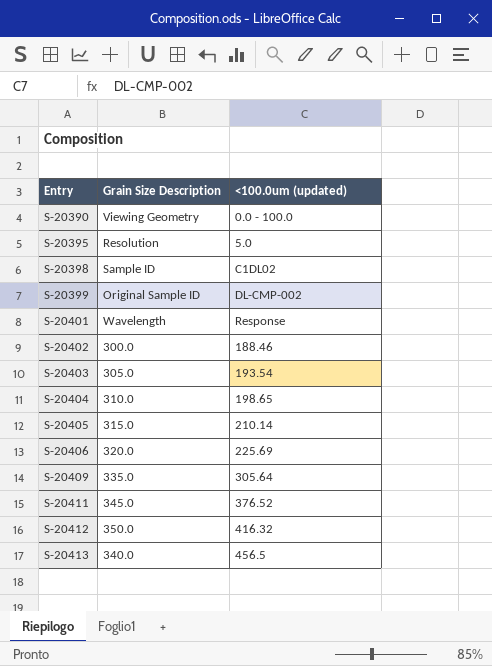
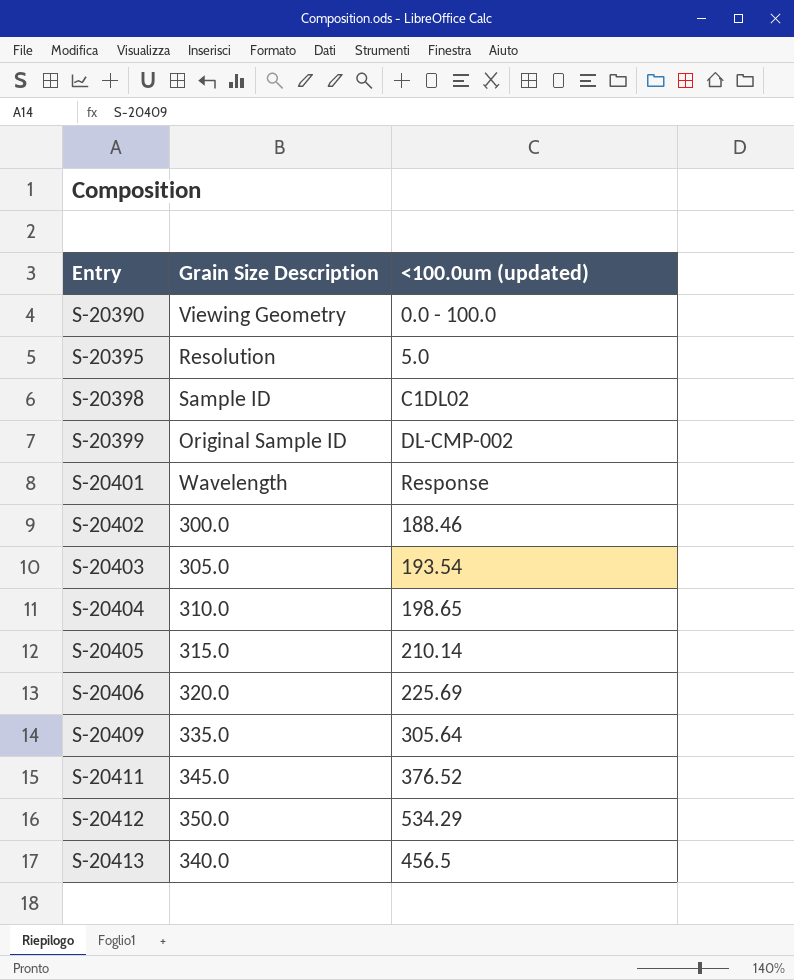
S-20412 | <100.0um (updated): 416.32 -> 534.29

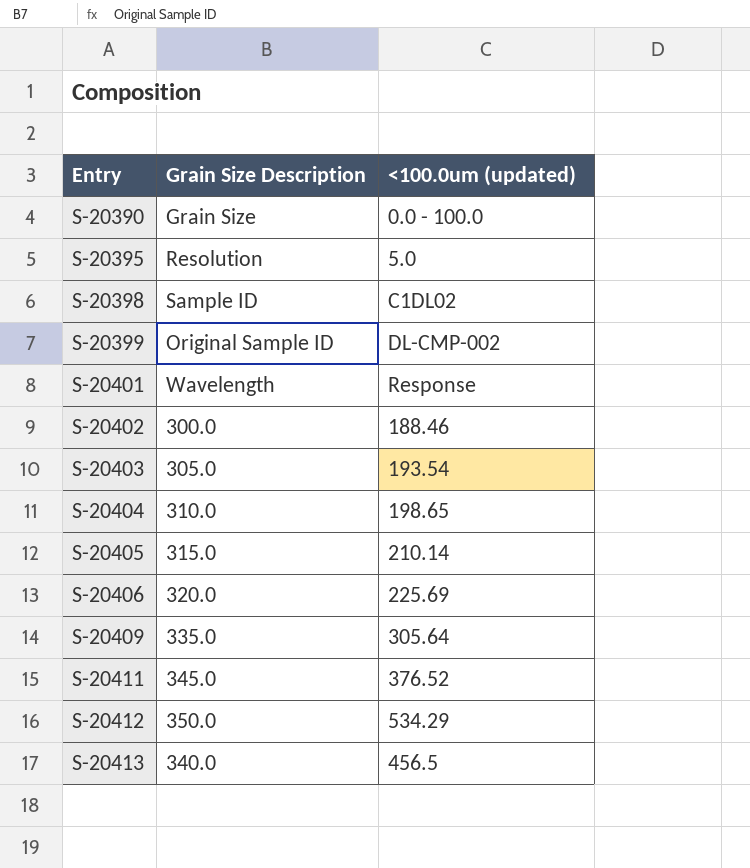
S-20390 | Grain Size Description: Viewing Geometry -> Grain Size

